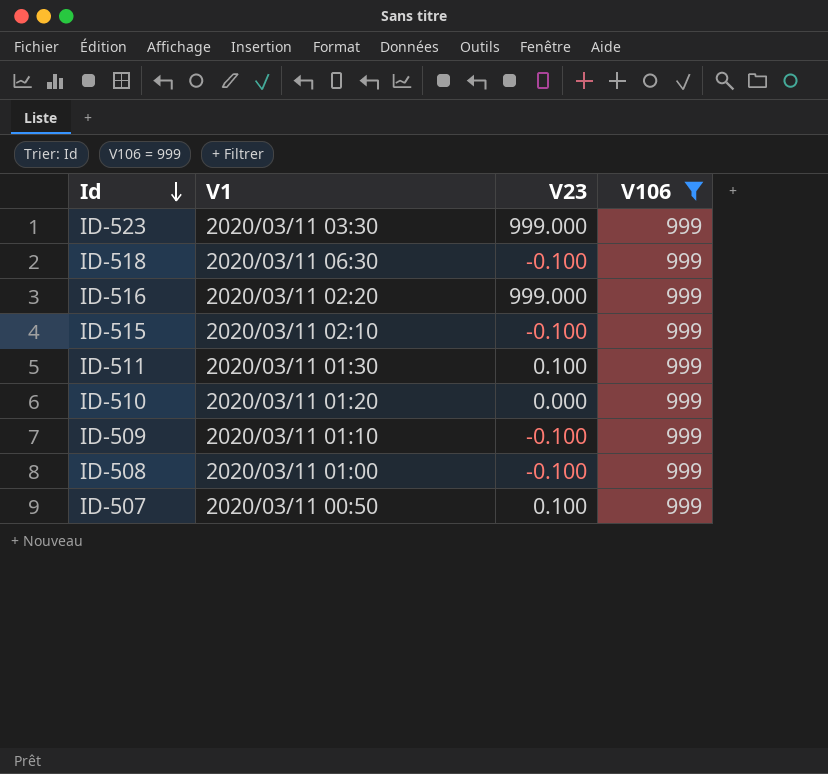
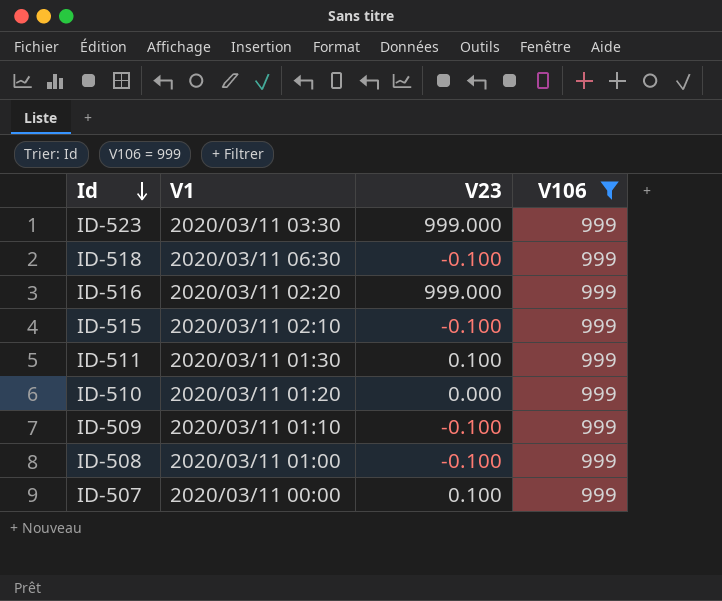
ID-507 | V1: 2020/03/11 00:50 -> 2020/03/11 00:00

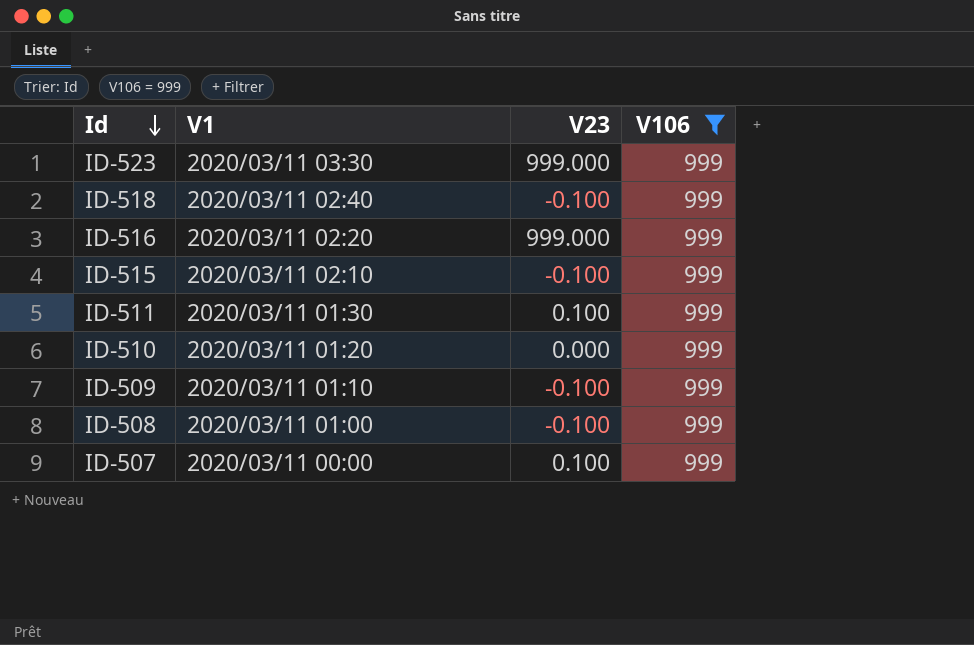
ID-518 | V1: 2020/03/11 06:30 -> 2020/03/11 02:40

